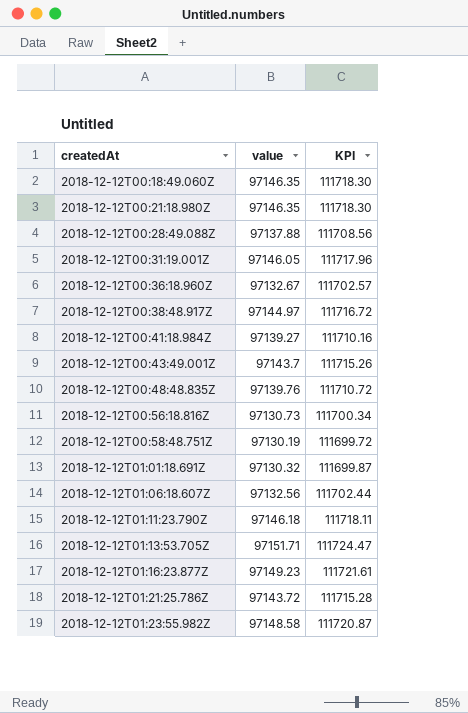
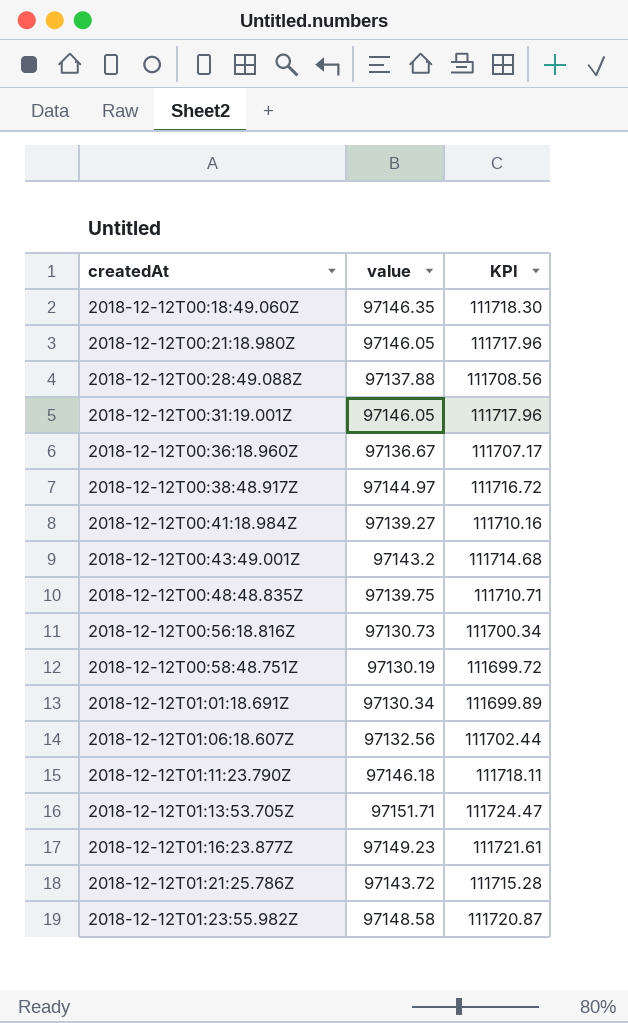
2018-12-12T00:21:18.980Z | value: 97146.35 -> 97146.05
2018-12-12T00:21:18.980Z | KPI: 111718.30 -> 111717.96
2018-12-12T00:36:18.960Z | value: 97132.67 -> 97136.67
2018-12-12T00:36:18.960Z | KPI: 111702.57 -> 111707.17
2018-12-12T00:43:49.001Z | value: 97143.7 -> 97143.2
2018-12-12T00:43:49.001Z | KPI: 111715.26 -> 111714.68
2018-12-12T00:48:48.835Z | value: 97139.76 -> 97139.75
2018-12-12T00:48:48.835Z | KPI: 111710.72 -> 111710.71
2018-12-12T01:01:18.691Z | value: 97130.32 -> 97130.34
2018-12-12T01:01:18.691Z | KPI: 111699.87 -> 111699.89

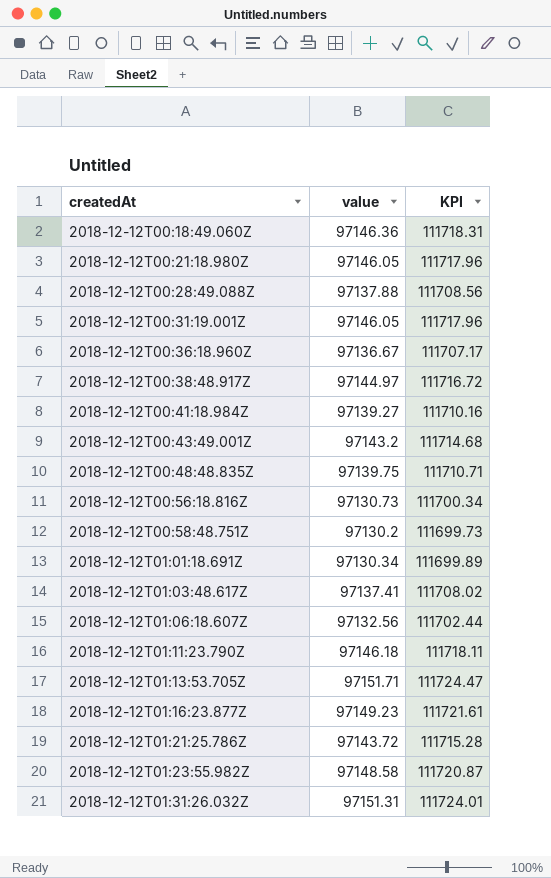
2018-12-12T00:18:49.060Z | value: 97146.35 -> 97146.36
2018-12-12T00:18:49.060Z | KPI: 111718.30 -> 111718.31
2018-12-12T00:58:48.751Z | value: 97130.19 -> 97130.2
2018-12-12T00:58:48.751Z | KPI: 111699.72 -> 111699.73
row 2018-12-12T01:03:48.617Z: none -> 97137.41 | 111708.02
row 2018-12-12T01:31:26.032Z: none -> 97151.31 | 111724.01

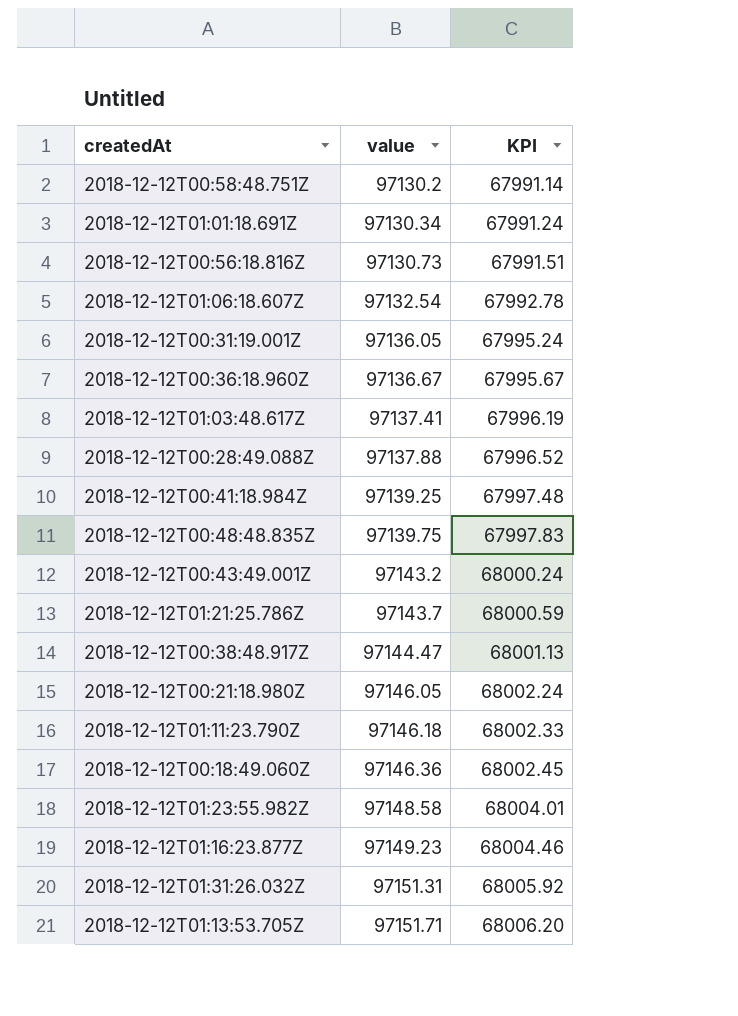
row order: createdAt ascending -> value ascending
column KPI | formula: [value] * 1.15 -> [value] * 0.7
2018-12-12T01:06:18.607Z | value: 97132.56 -> 97132.54
2018-12-12T00:31:19.001Z | value: 97146.05 -> 97136.05
2018-12-12T00:41:18.984Z | value: 97139.27 -> 97139.25
2018-12-12T01:21:25.786Z | value: 97143.72 -> 97143.7
2018-12-12T00:38:48.917Z | value: 97144.97 -> 97144.47

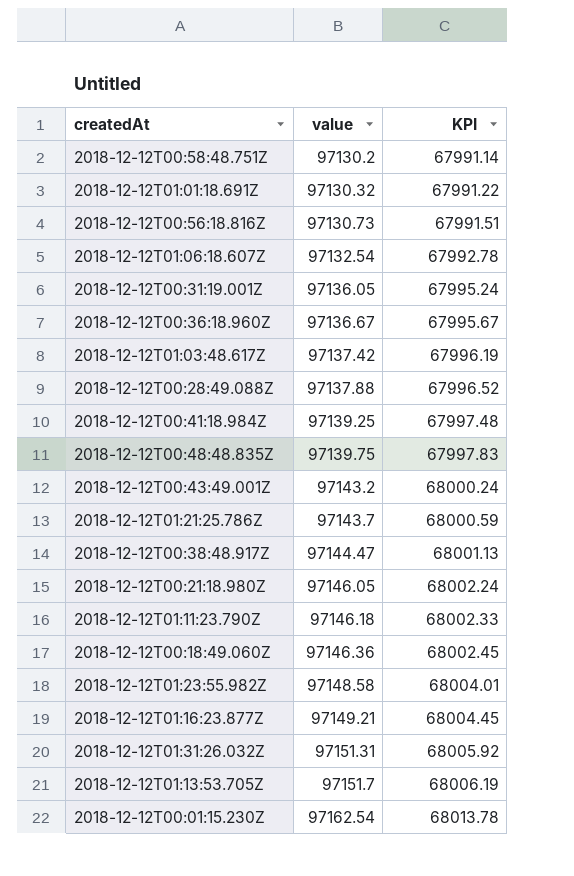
2018-12-12T01:01:18.691Z | value: 97130.34 -> 97130.32
2018-12-12T01:01:18.691Z | KPI: 67991.24 -> 67991.22
2018-12-12T01:03:48.617Z | value: 97137.41 -> 97137.42
2018-12-12T01:16:23.877Z | value: 97149.23 -> 97149.21
2018-12-12T01:16:23.877Z | KPI: 68004.46 -> 68004.45
2018-12-12T01:13:53.705Z | value: 97151.71 -> 97151.7
2018-12-12T01:13:53.705Z | KPI: 68006.20 -> 68006.19
row 2018-12-12T00:01:15.230Z: none -> 97162.54 | 68013.78

